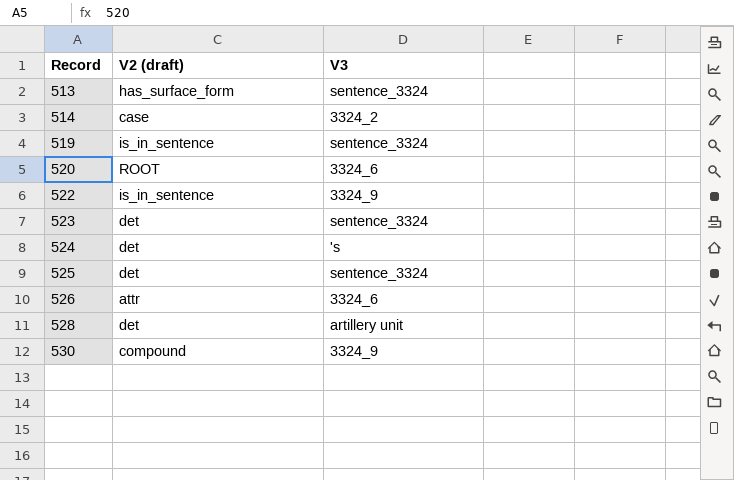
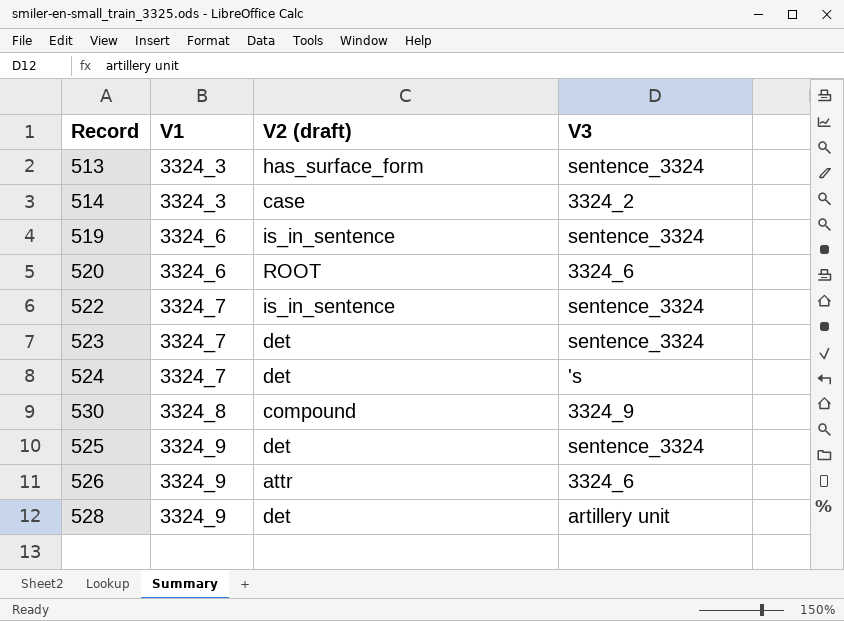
row order: Record ascending -> V1 ascending
column V1 | position: none -> 2
522 | V3: 3324_9 -> sentence_3324

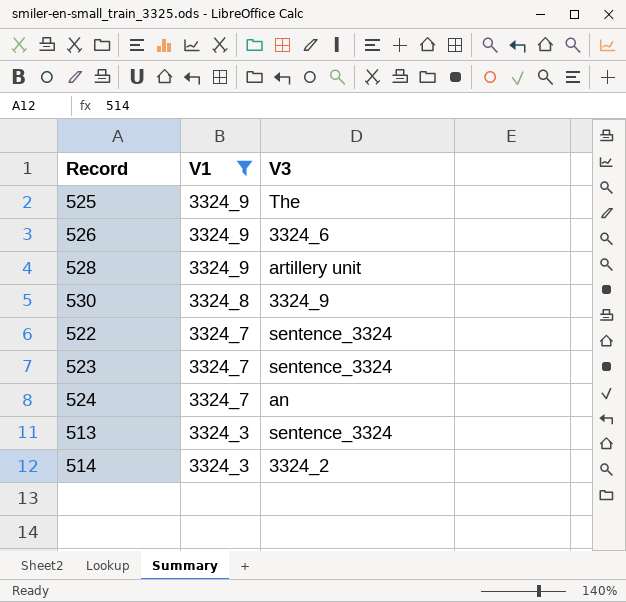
filter: none -> V1 != 3324_6
row order: V1 ascending -> V1 descending
column V2 (draft) | position: 3 -> none
525 | V3: sentence_3324 -> The
524 | V3: 's -> an

